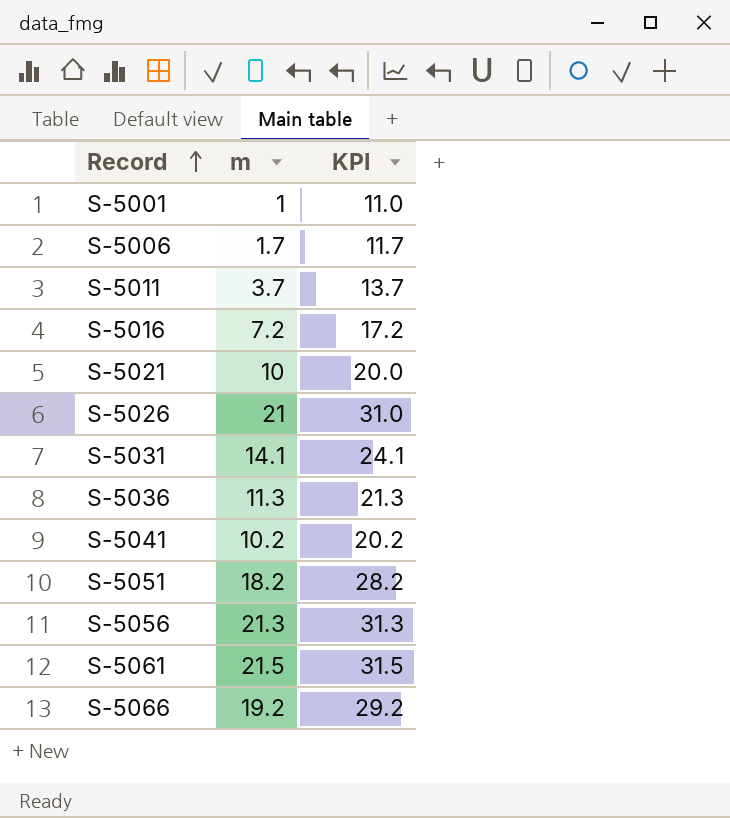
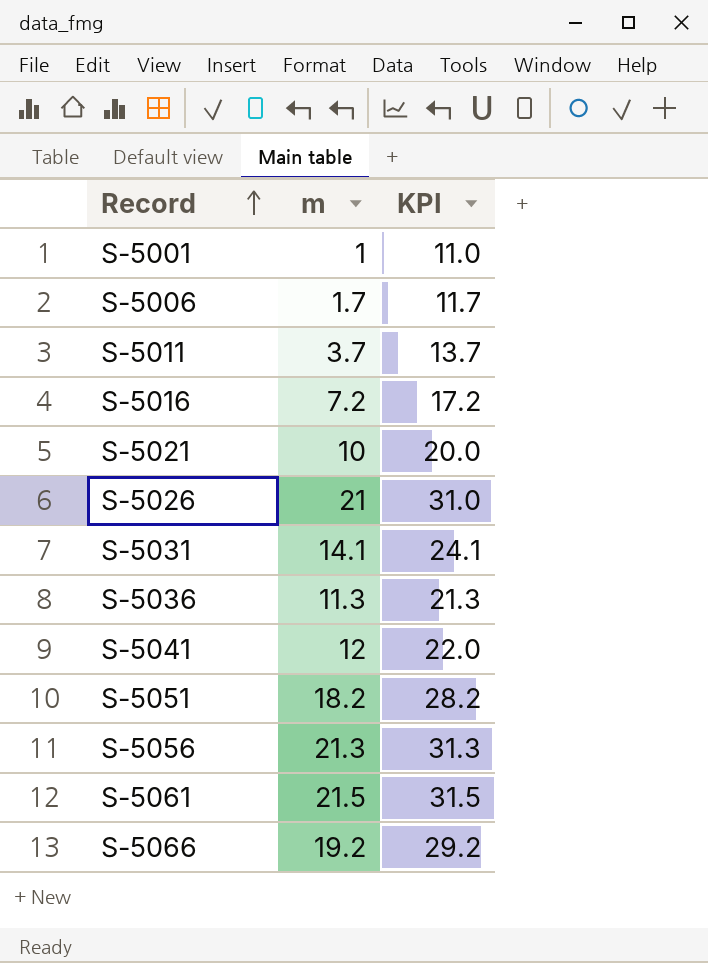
S-5041 | m: 10.2 -> 12
S-5041 | KPI: 20.2 -> 22.0

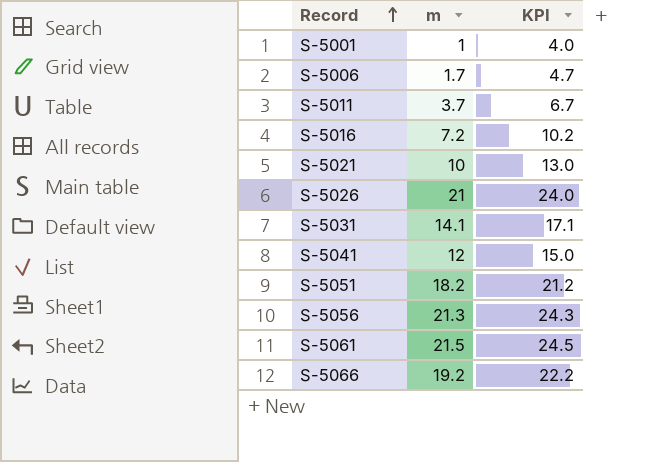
column KPI | formula: [m] + 10 -> [m] + 3
row S-5036: 11.3 | 21.3 -> none

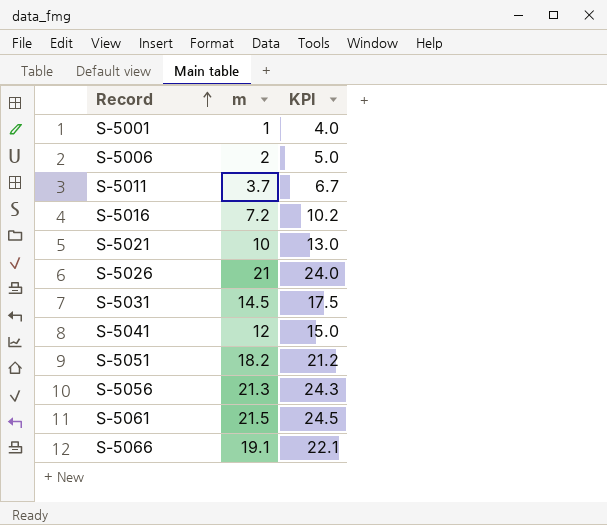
S-5006 | m: 1.7 -> 2
S-5006 | KPI: 4.7 -> 5.0
S-5031 | m: 14.1 -> 14.5
S-5031 | KPI: 17.1 -> 17.5
S-5066 | m: 19.2 -> 19.1
S-5066 | KPI: 22.2 -> 22.1

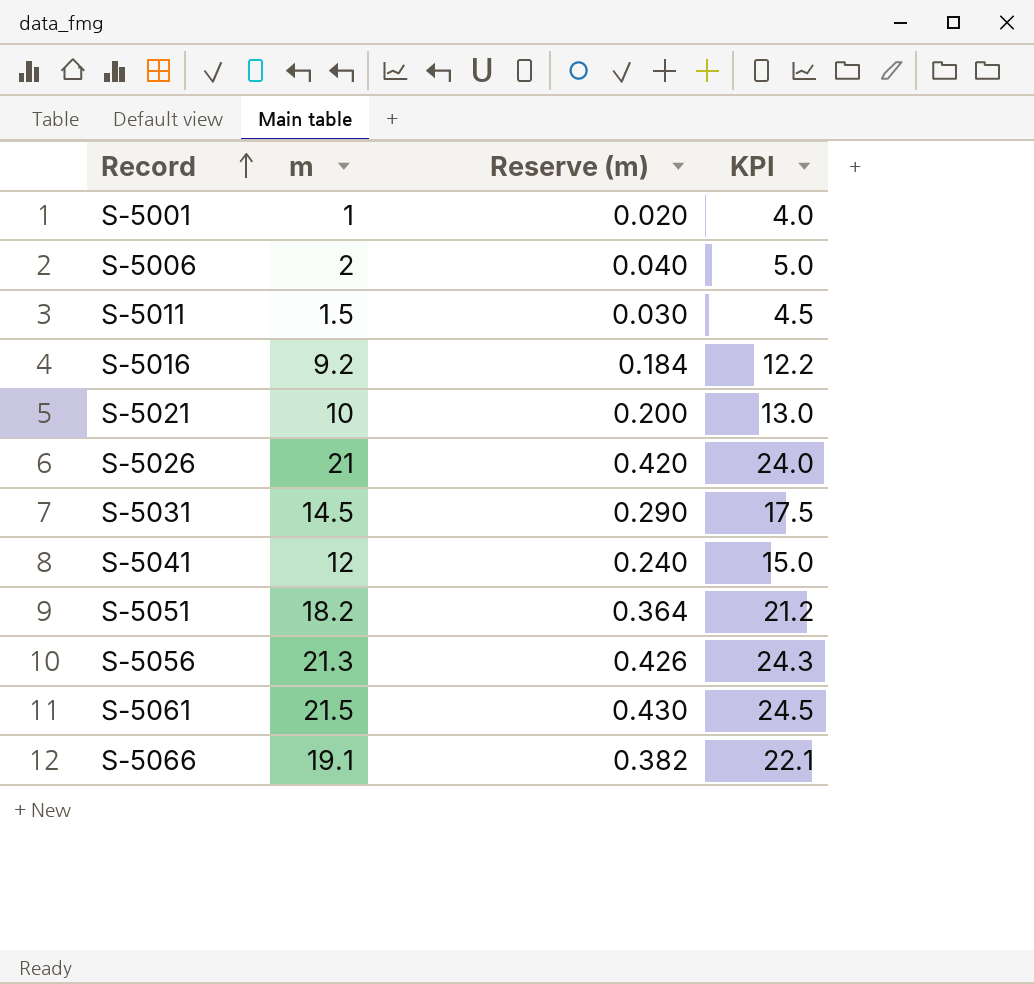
column Reserve (m) | formula: none -> [m] * 0.02
S-5011 | m: 3.7 -> 1.5
S-5011 | KPI: 6.7 -> 4.5
S-5016 | m: 7.2 -> 9.2
S-5016 | KPI: 10.2 -> 12.2

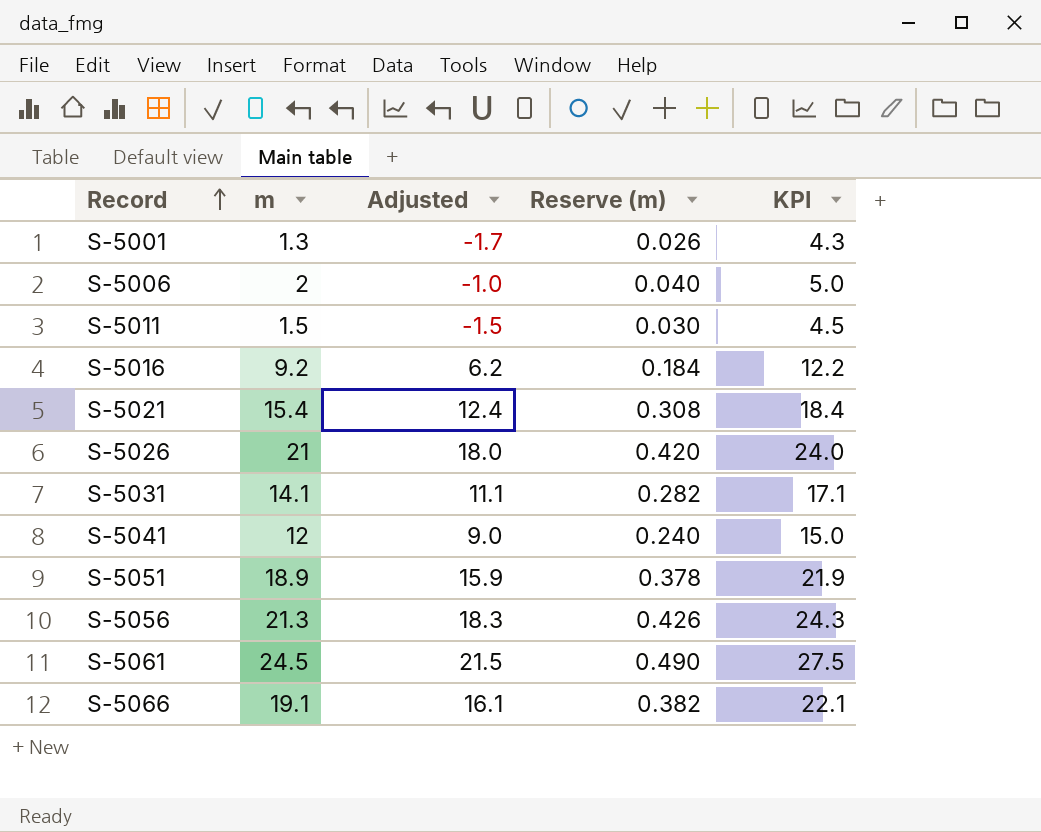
column Adjusted | formula: none -> [m] - 3
S-5001 | m: 1 -> 1.3
S-5001 | Reserve (m): 0.020 -> 0.026
S-5001 | KPI: 4.0 -> 4.3
S-5021 | m: 10 -> 15.4
S-5021 | Reserve (m): 0.200 -> 0.308
S-5021 | KPI: 13.0 -> 18.4
S-5031 | m: 14.5 -> 14.1
S-5031 | Reserve (m): 0.290 -> 0.282
S-5031 | KPI: 17.5 -> 17.1
S-5051 | m: 18.2 -> 18.9
S-5051 | Reserve (m): 0.364 -> 0.378
S-5051 | KPI: 21.2 -> 21.9
S-5061 | m: 21.5 -> 24.5
S-5061 | Reserve (m): 0.430 -> 0.490
S-5061 | KPI: 24.5 -> 27.5

